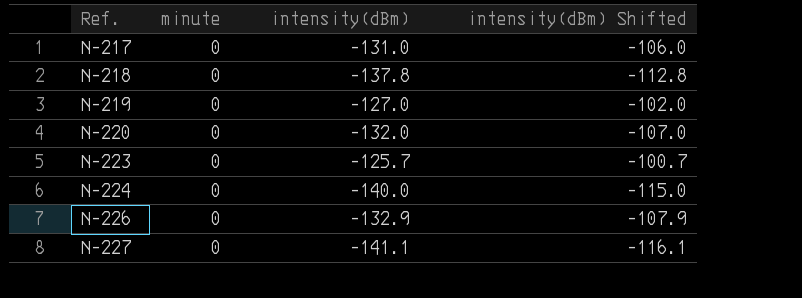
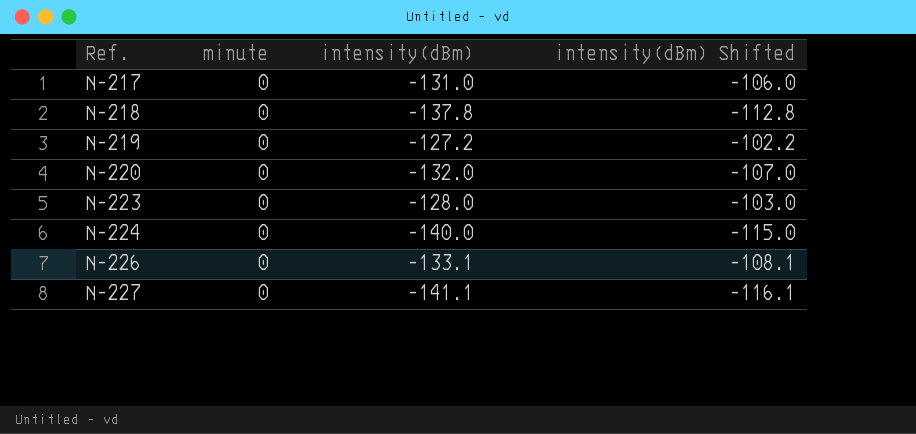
N-219 | intensity(dBm): -127.0 -> -127.2
N-219 | intensity(dBm) Shifted: -102.0 -> -102.2
N-223 | intensity(dBm): -125.7 -> -128.0
N-223 | intensity(dBm) Shifted: -100.7 -> -103.0
N-226 | intensity(dBm): -132.9 -> -133.1
N-226 | intensity(dBm) Shifted: -107.9 -> -108.1

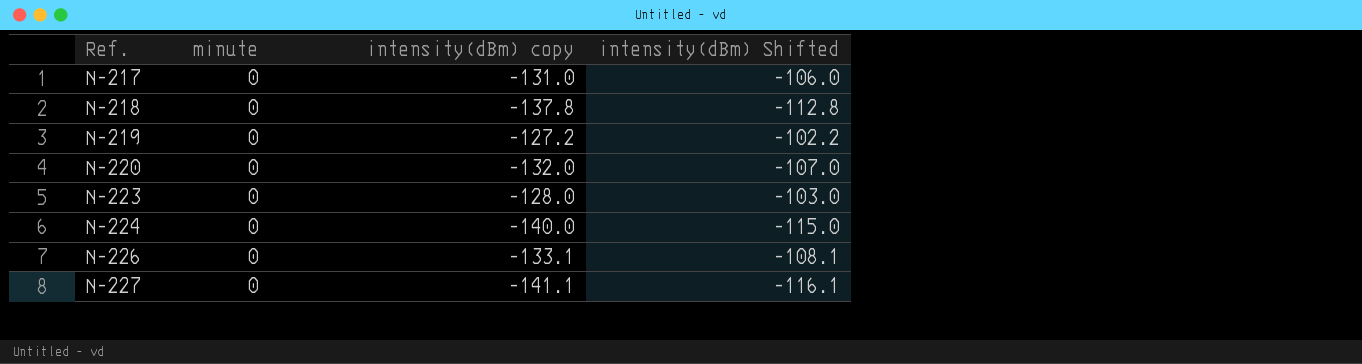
column name: intensity(dBm) -> intensity(dBm) copy

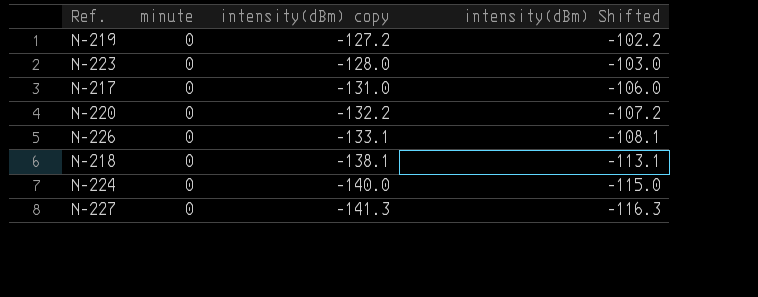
row order: Ref. ascending -> intensity(dBm) copy descending
N-220 | intensity(dBm) copy: -132.0 -> -132.2
N-220 | intensity(dBm) Shifted: -107.0 -> -107.2
N-218 | intensity(dBm) copy: -137.8 -> -138.1
N-218 | intensity(dBm) Shifted: -112.8 -> -113.1
N-227 | intensity(dBm) copy: -141.1 -> -141.3
N-227 | intensity(dBm) Shifted: -116.1 -> -116.3

